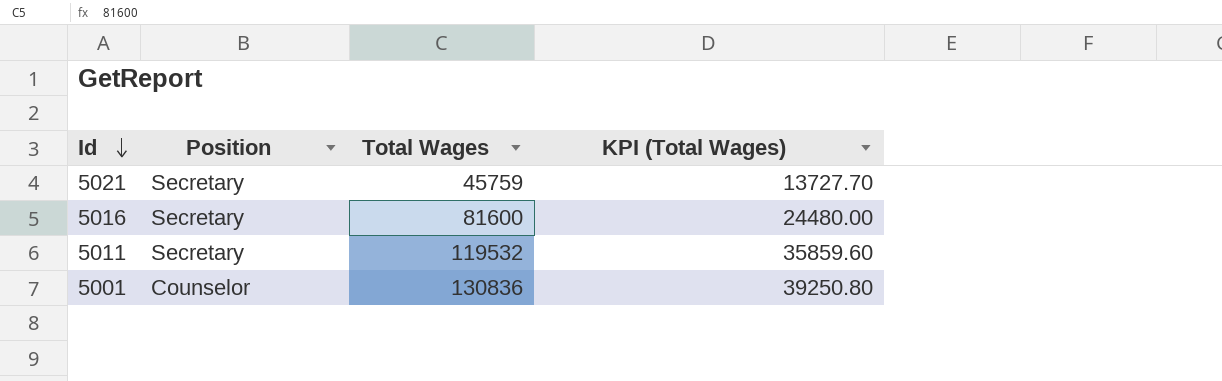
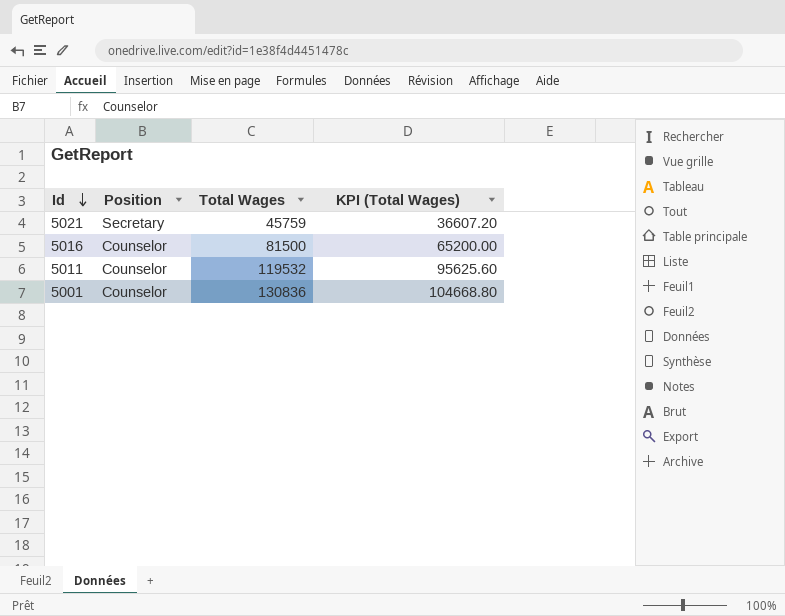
column KPI (Total Wages) | formula: [Total Wages] * 0.3 -> [Total Wages] * 0.8
5016 | Position: Secretary -> Counselor
5016 | Total Wages: 81600 -> 81500
5011 | Position: Secretary -> Counselor

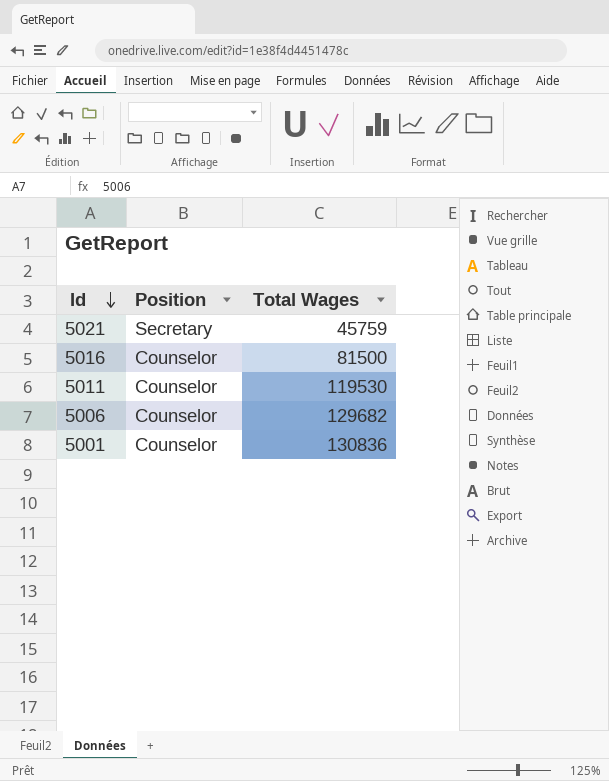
column KPI (Total Wages) | formula: [Total Wages] * 0.8 -> none
5011 | Total Wages: 119532 -> 119530
row 5006: none -> Counselor | 129682

